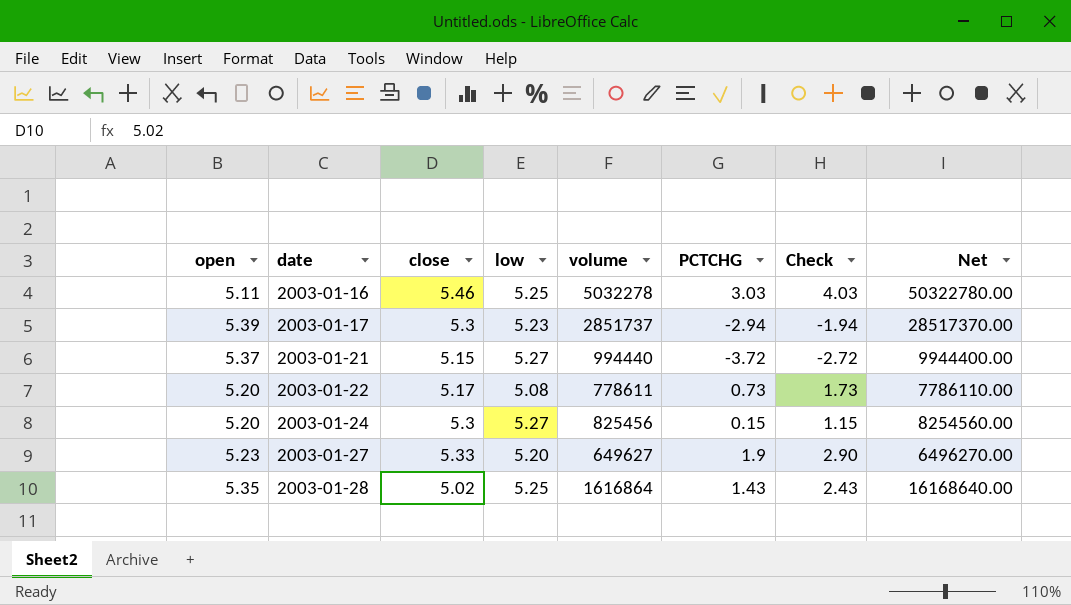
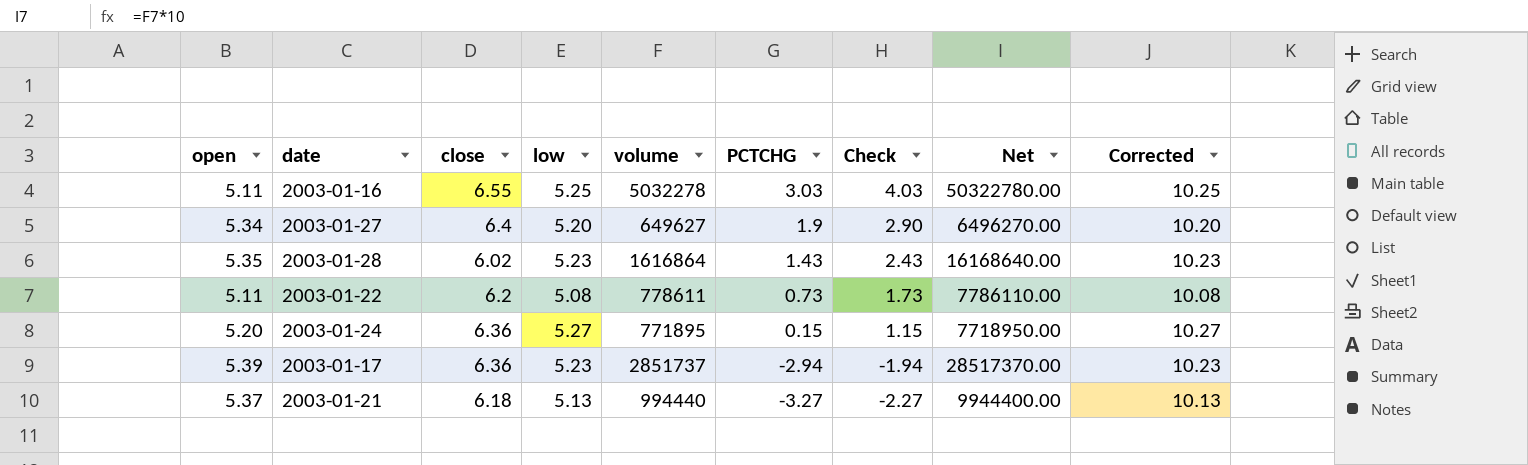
row order: date ascending -> PCTCHG descending
column Corrected | formula: none -> [low] + 5
2003-01-16 | close: 5.46 -> 6.55
2003-01-27 | open: 5.23 -> 5.34
2003-01-27 | close: 5.33 -> 6.4
2003-01-28 | close: 5.02 -> 6.02
2003-01-28 | low: 5.25 -> 5.23
2003-01-22 | open: 5.20 -> 5.11
2003-01-22 | close: 5.17 -> 6.2
2003-01-24 | close: 5.3 -> 6.36
2003-01-24 | volume: 825456 -> 771895
2003-01-24 | Net: 8254560.00 -> 7718950.00
2003-01-17 | close: 5.3 -> 6.36
2003-01-21 | close: 5.15 -> 6.18
2003-01-21 | low: 5.27 -> 5.13
2003-01-21 | PCTCHG: -3.72 -> -3.27
2003-01-21 | Check: -2.72 -> -2.27

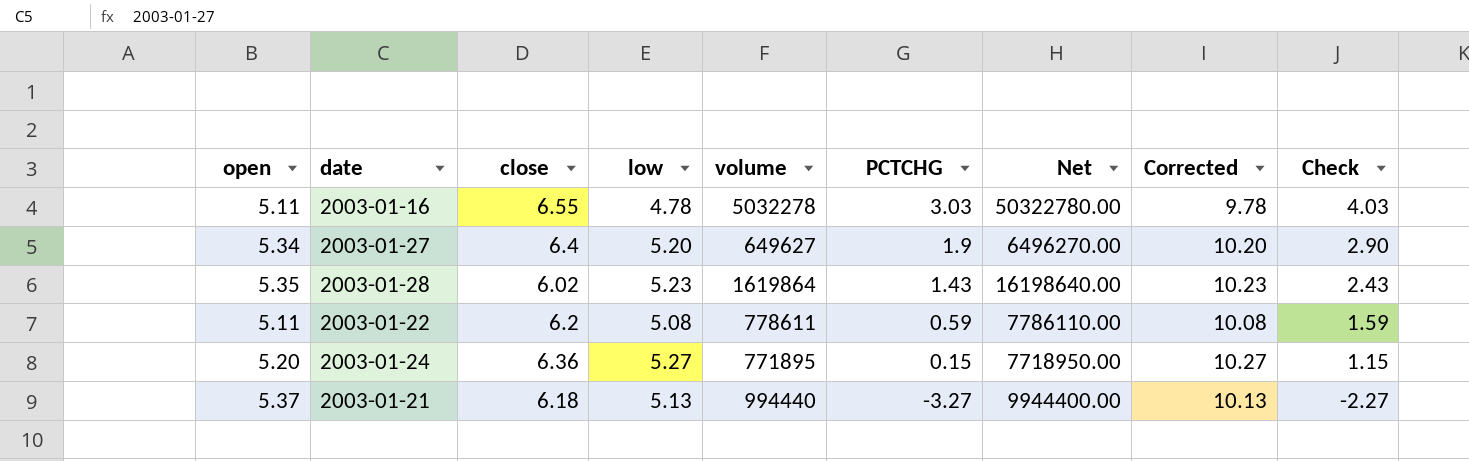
column Check | position: 7 -> 9
row 2003-01-17: 5.39 | 6.36 | 5.23 | 2851737 | -2.94 | -1.94 | 28517370.00 | 10.23 -> none
2003-01-16 | low: 5.25 -> 4.78
2003-01-16 | Corrected: 10.25 -> 9.78
2003-01-28 | volume: 1616864 -> 1619864
2003-01-28 | Net: 16168640.00 -> 16198640.00
2003-01-22 | PCTCHG: 0.73 -> 0.59
2003-01-22 | Check: 1.73 -> 1.59

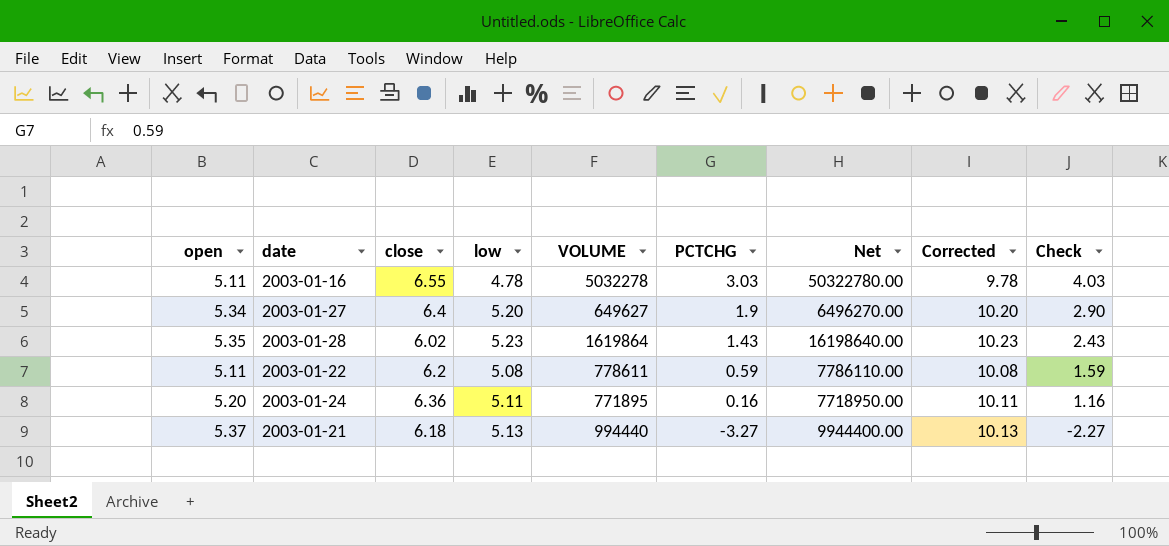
column name: volume -> VOLUME
2003-01-24 | low: 5.27 -> 5.11
2003-01-24 | PCTCHG: 0.15 -> 0.16
2003-01-24 | Corrected: 10.27 -> 10.11
2003-01-24 | Check: 1.15 -> 1.16

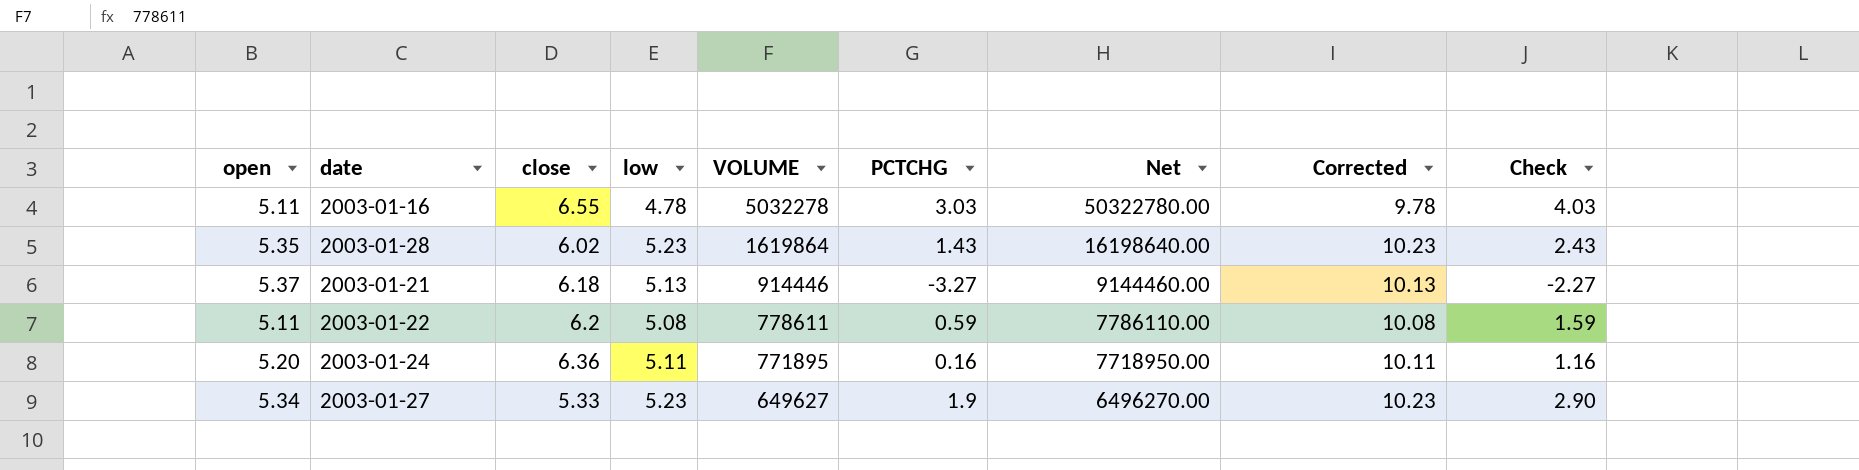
row order: PCTCHG descending -> VOLUME descending
2003-01-21 | VOLUME: 994440 -> 914446
2003-01-21 | Net: 9944400.00 -> 9144460.00
2003-01-27 | close: 6.4 -> 5.33
2003-01-27 | low: 5.20 -> 5.23
2003-01-27 | Corrected: 10.20 -> 10.23

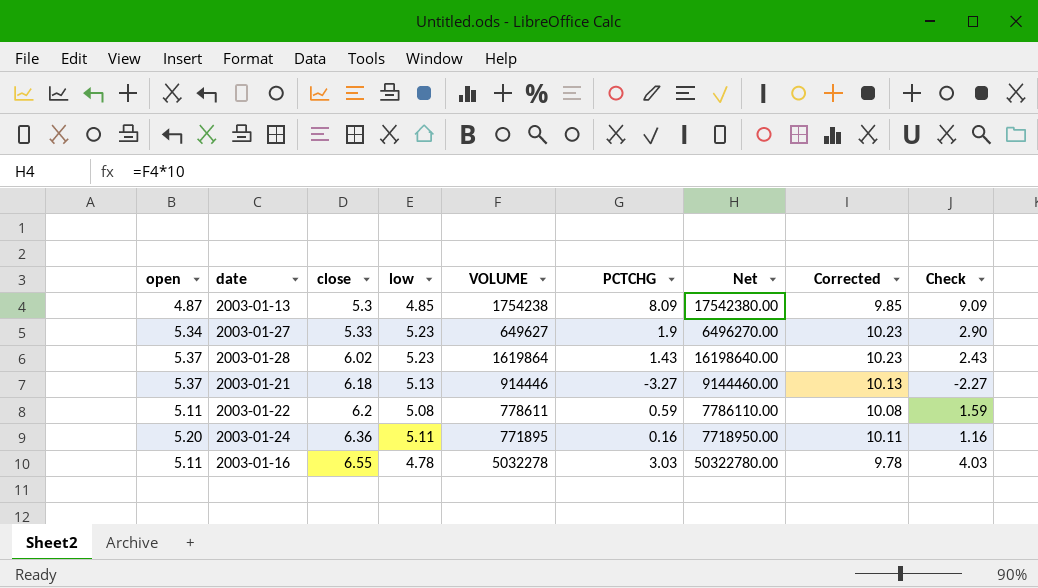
row order: VOLUME descending -> close ascending
row 2003-01-13: none -> 4.87 | 5.3 | 4.85 | 1754238 | 8.09 | 17542380.00 | 9.85 | 9.09
2003-01-28 | open: 5.35 -> 5.37

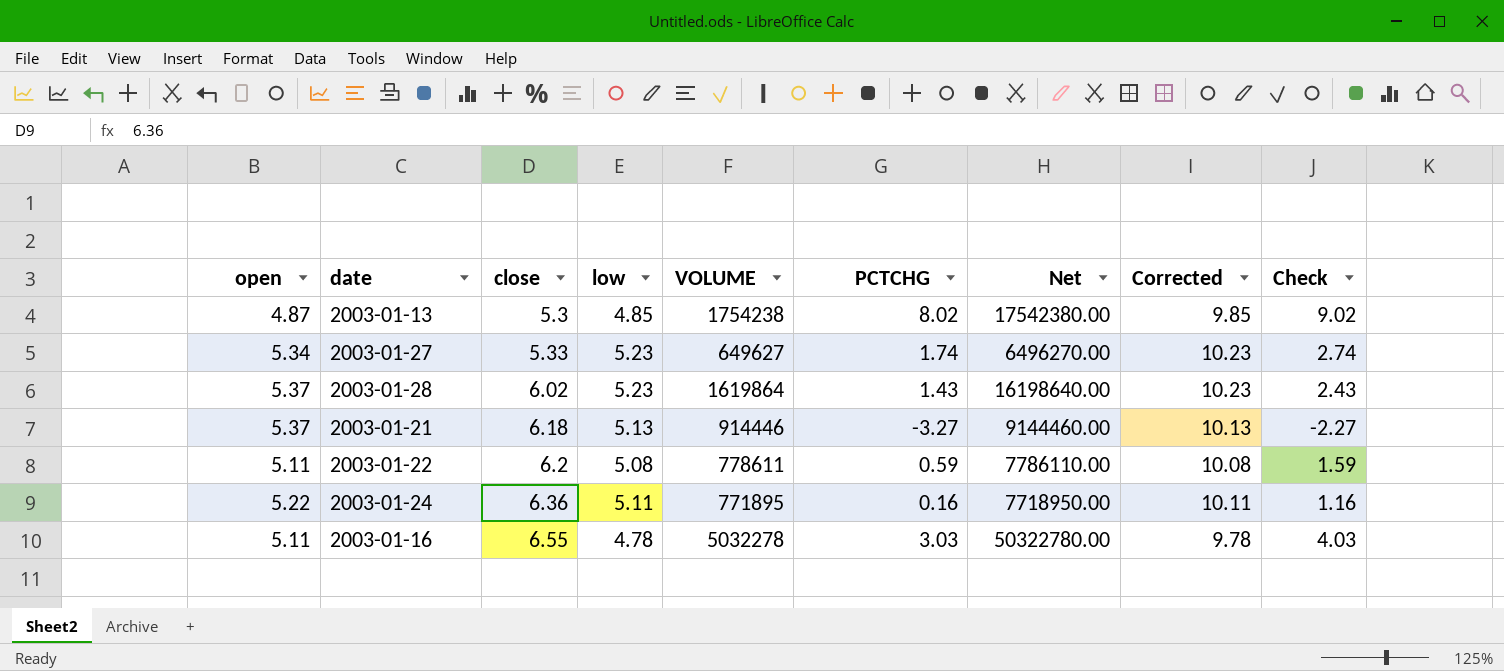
2003-01-13 | PCTCHG: 8.09 -> 8.02
2003-01-13 | Check: 9.09 -> 9.02
2003-01-27 | PCTCHG: 1.9 -> 1.74
2003-01-27 | Check: 2.90 -> 2.74
2003-01-24 | open: 5.20 -> 5.22

